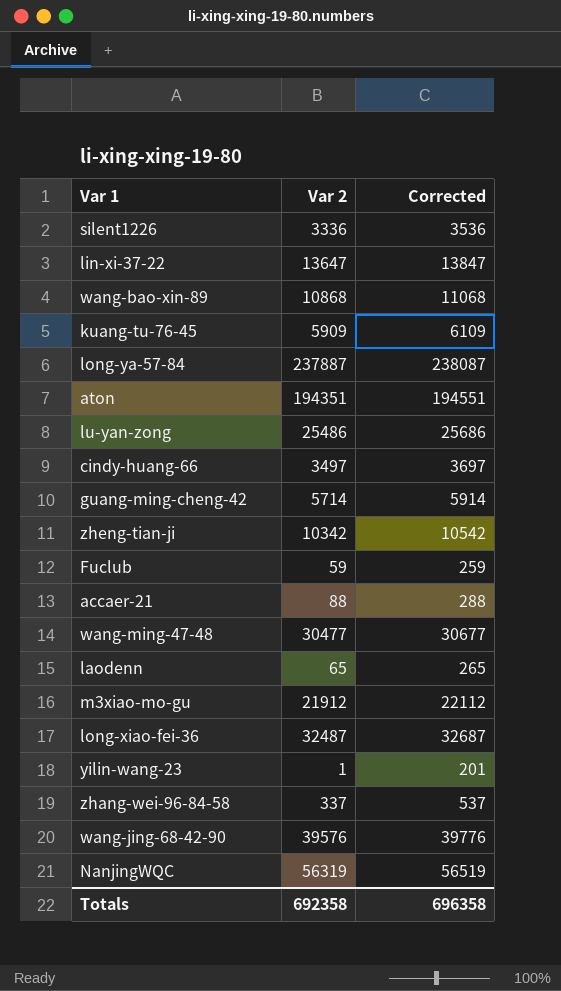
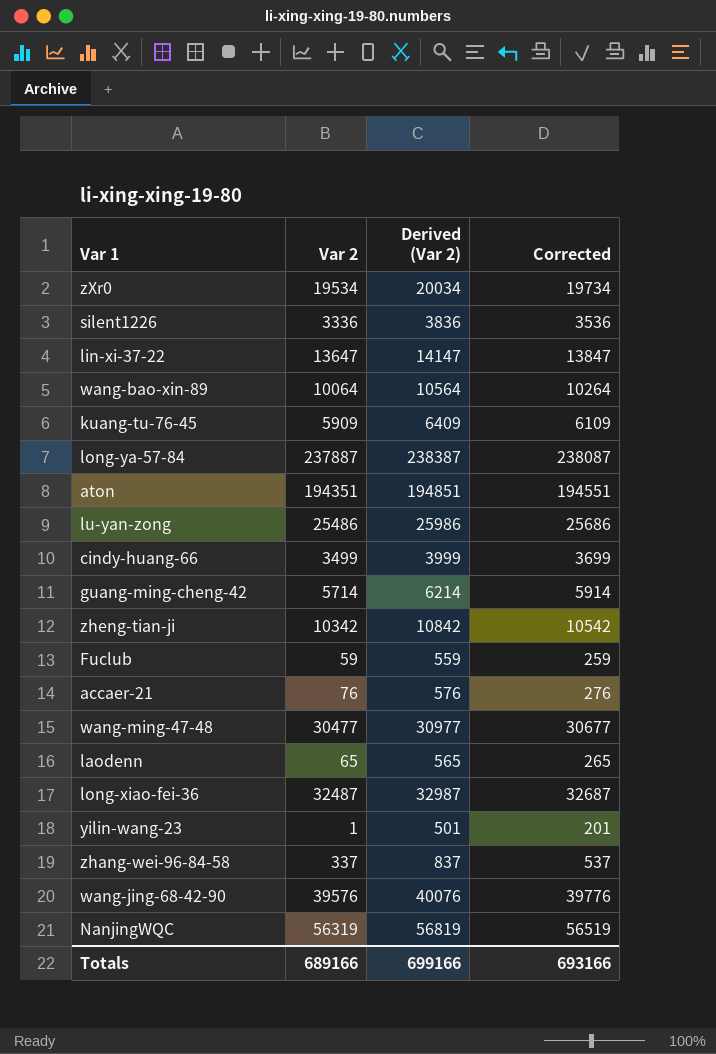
column Derived (Var 2) | formula: none -> [Var 2] + 500
row m3xiao-mo-gu: 21912 | 22112 -> none
row zXr0: none -> 19534 | 20034 | 19734
wang-bao-xin-89 | Var 2: 10868 -> 10064
wang-bao-xin-89 | Corrected: 11068 -> 10264
cindy-huang-66 | Var 2: 3497 -> 3499
cindy-huang-66 | Corrected: 3697 -> 3699
accaer-21 | Var 2: 88 -> 76
accaer-21 | Corrected: 288 -> 276
Totals | Var 2: 692358 -> 689166
Totals | Corrected: 696358 -> 693166

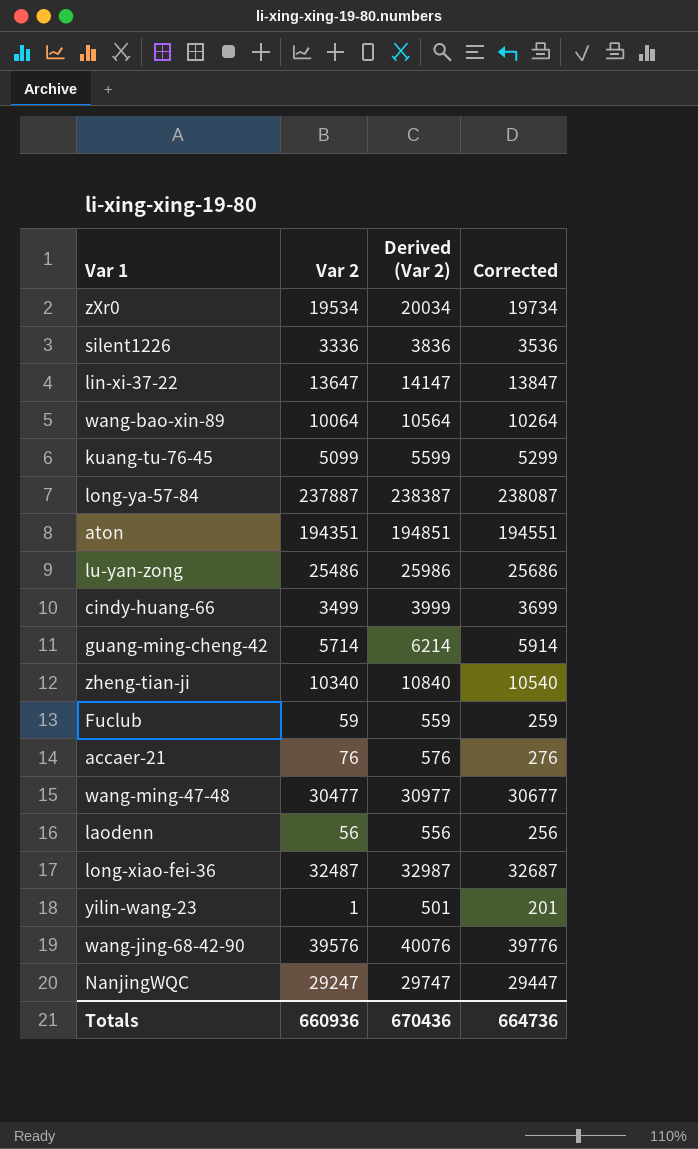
row zhang-wei-96-84-58: 337 | 837 | 537 -> none
kuang-tu-76-45 | Var 2: 5909 -> 5099
kuang-tu-76-45 | Derived (Var 2): 6409 -> 5599
kuang-tu-76-45 | Corrected: 6109 -> 5299
zheng-tian-ji | Var 2: 10342 -> 10340
zheng-tian-ji | Derived (Var 2): 10842 -> 10840
zheng-tian-ji | Corrected: 10542 -> 10540
laodenn | Var 2: 65 -> 56
laodenn | Derived (Var 2): 565 -> 556
laodenn | Corrected: 265 -> 256
NanjingWQC | Var 2: 56319 -> 29247
NanjingWQC | Derived (Var 2): 56819 -> 29747
NanjingWQC | Corrected: 56519 -> 29447
Totals | Var 2: 689166 -> 660936
Totals | Derived (Var 2): 699166 -> 670436
Totals | Corrected: 693166 -> 664736

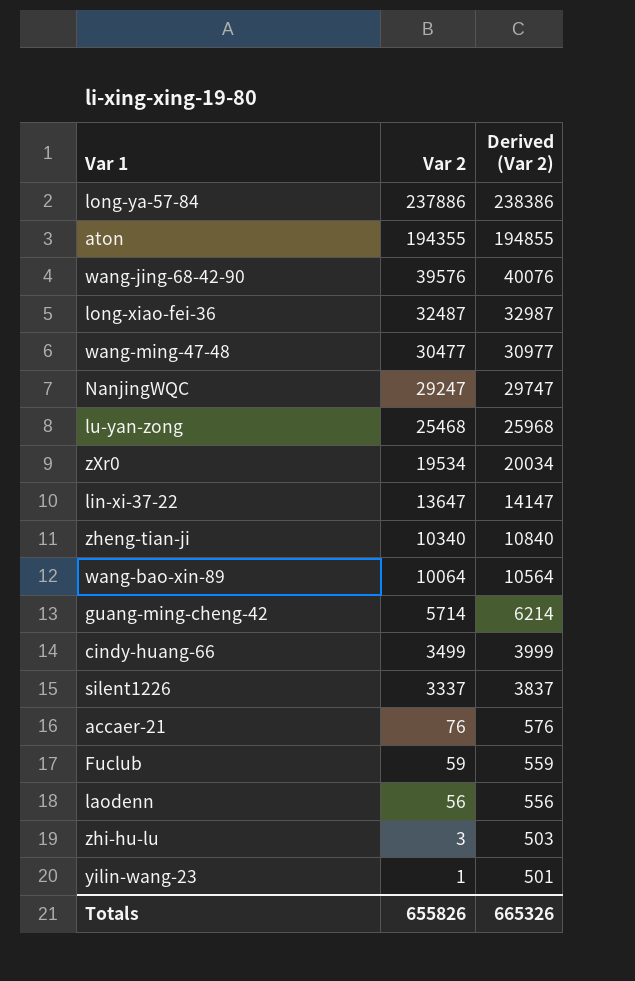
row order: none -> Var 2 descending
column Corrected | formula: [Var 2] + 200 -> none
row kuang-tu-76-45: 5099 | 5599 | 5299 -> none
long-ya-57-84 | Var 2: 237887 -> 237886
long-ya-57-84 | Derived (Var 2): 238387 -> 238386
aton | Var 2: 194351 -> 194355
aton | Derived (Var 2): 194851 -> 194855
lu-yan-zong | Var 2: 25486 -> 25468
lu-yan-zong | Derived (Var 2): 25986 -> 25968
silent1226 | Var 2: 3336 -> 3337
silent1226 | Derived (Var 2): 3836 -> 3837
row zhi-hu-lu: none -> 3 | 503
Totals | Var 2: 660936 -> 655826
Totals | Derived (Var 2): 670436 -> 665326

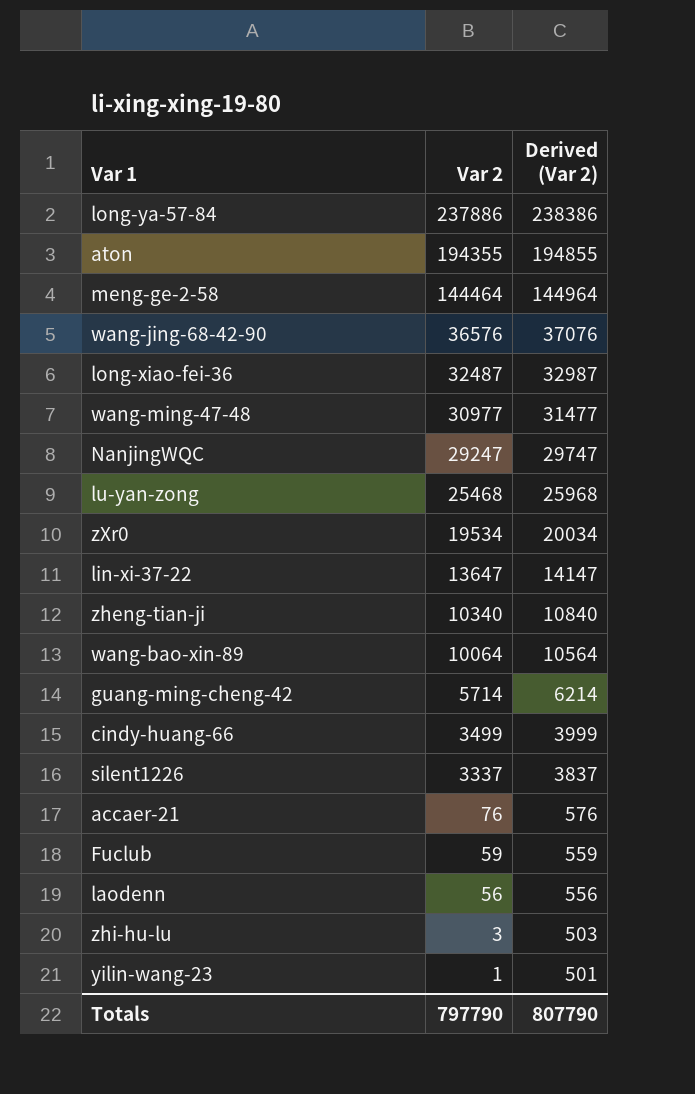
row meng-ge-2-58: none -> 144464 | 144964
wang-jing-68-42-90 | Var 2: 39576 -> 36576
wang-jing-68-42-90 | Derived (Var 2): 40076 -> 37076
wang-ming-47-48 | Var 2: 30477 -> 30977
wang-ming-47-48 | Derived (Var 2): 30977 -> 31477
Totals | Var 2: 655826 -> 797790
Totals | Derived (Var 2): 665326 -> 807790

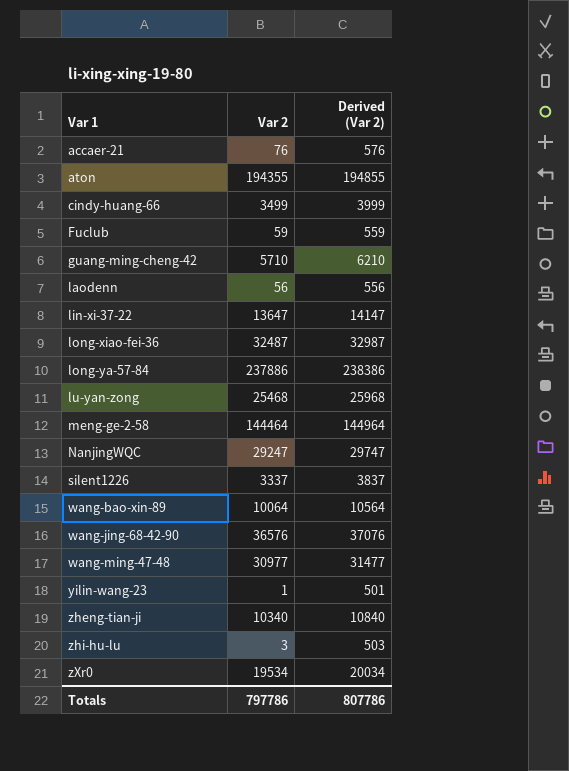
row order: Var 2 descending -> Var 1 ascending
guang-ming-cheng-42 | Var 2: 5714 -> 5710
guang-ming-cheng-42 | Derived (Var 2): 6214 -> 6210
Totals | Var 2: 797790 -> 797786
Totals | Derived (Var 2): 807790 -> 807786

